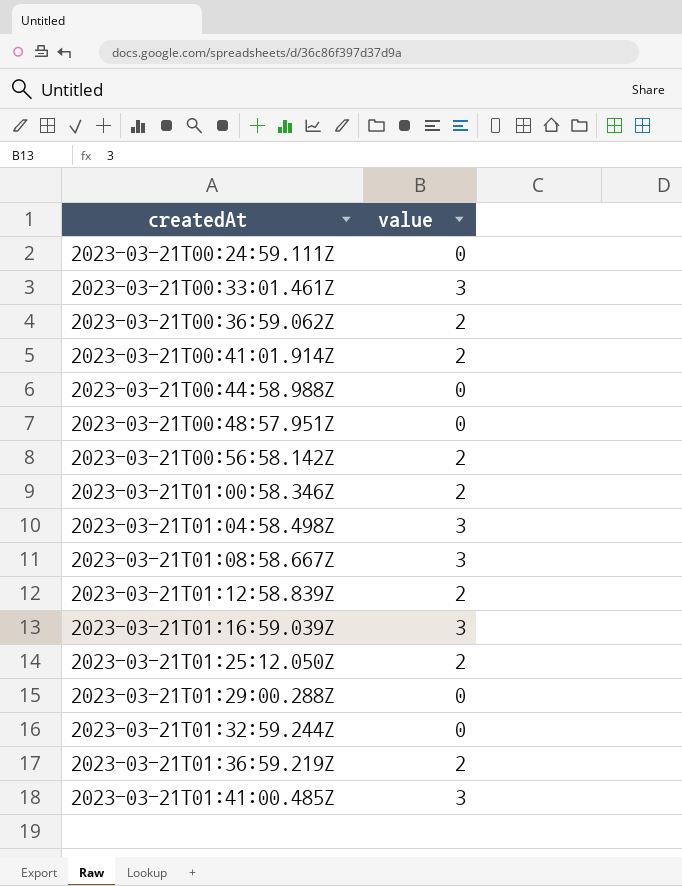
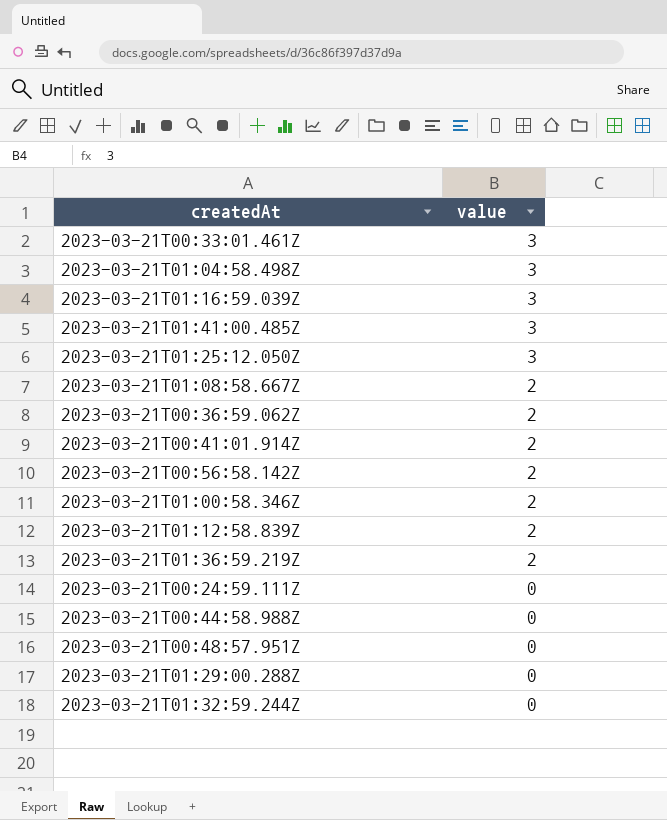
row order: createdAt ascending -> value descending
2023-03-21T01:25:12.050Z | value: 2 -> 3
2023-03-21T01:08:58.667Z | value: 3 -> 2

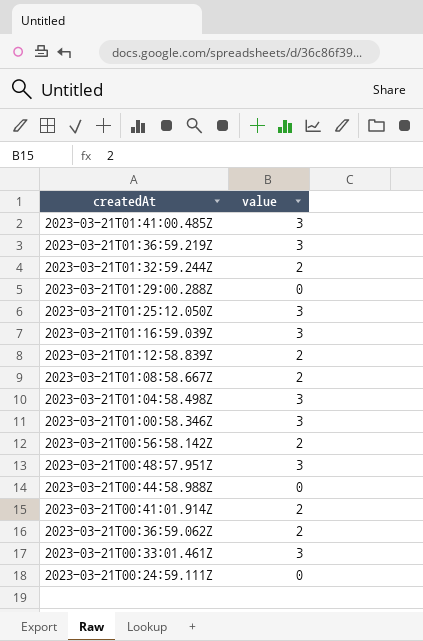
row order: value descending -> createdAt descending
2023-03-21T01:36:59.219Z | value: 2 -> 3
2023-03-21T01:32:59.244Z | value: 0 -> 2
2023-03-21T01:00:58.346Z | value: 2 -> 3
2023-03-21T00:48:57.951Z | value: 0 -> 3

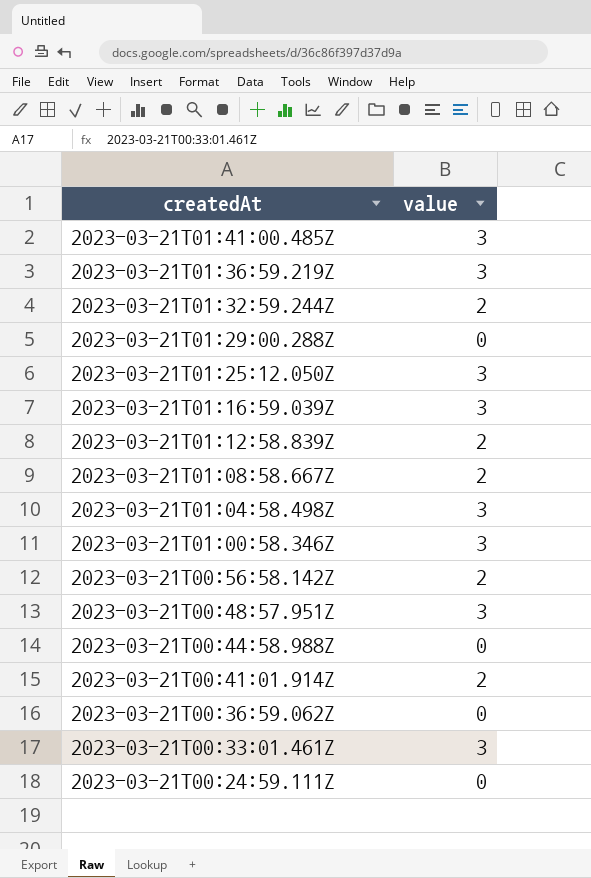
2023-03-21T00:36:59.062Z | value: 2 -> 0

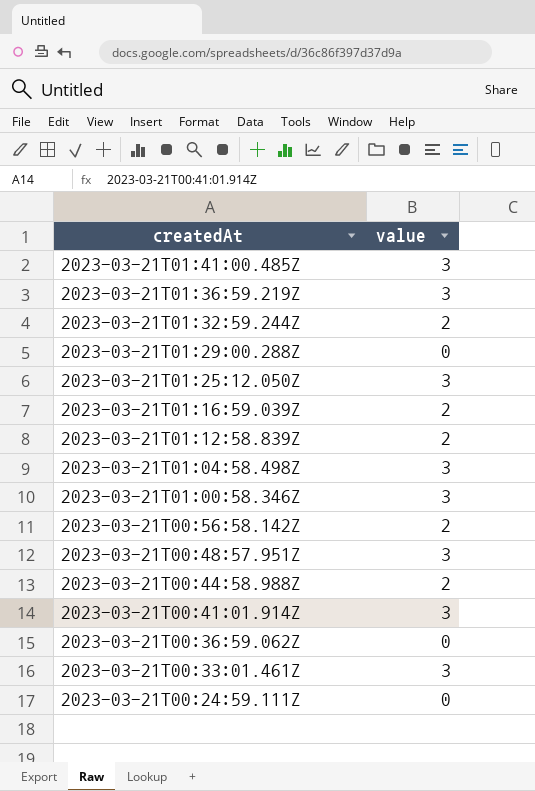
row 2023-03-21T01:08:58.667Z: 2 -> none
2023-03-21T01:16:59.039Z | value: 3 -> 2
2023-03-21T00:44:58.988Z | value: 0 -> 2
2023-03-21T00:41:01.914Z | value: 2 -> 3

